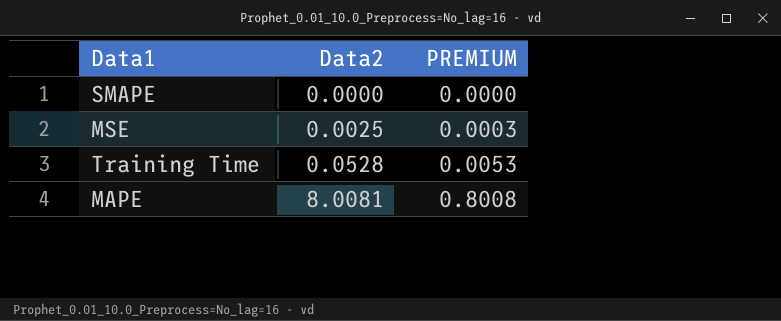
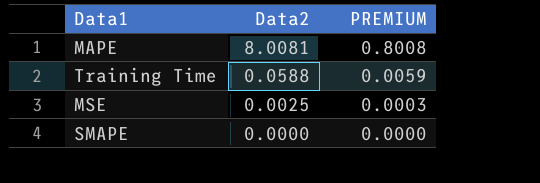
row order: Data2 ascending -> Data2 descending
Training Time | Data2: 0.0528 -> 0.0588
Training Time | PREMIUM: 0.0053 -> 0.0059

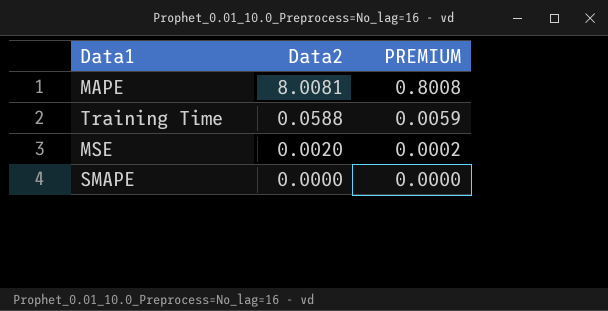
MSE | Data2: 0.0025 -> 0.0020
MSE | PREMIUM: 0.0003 -> 0.0002

